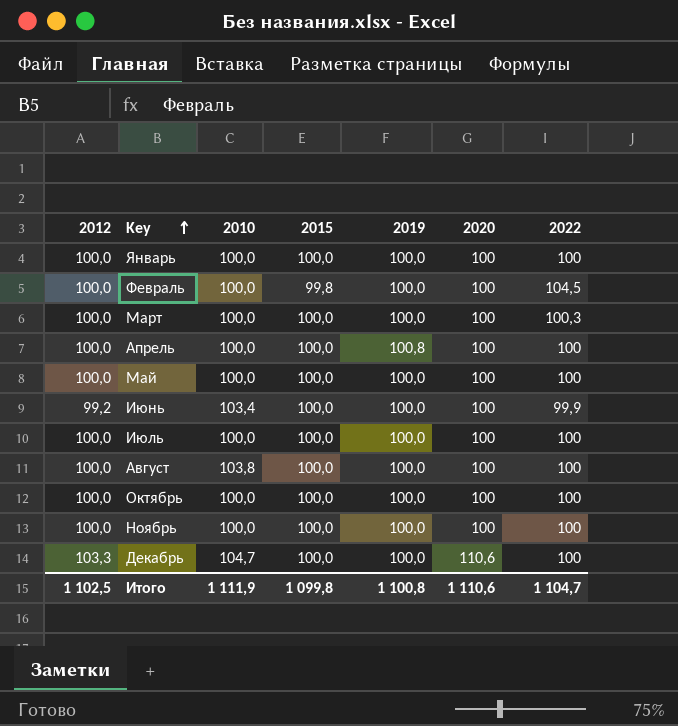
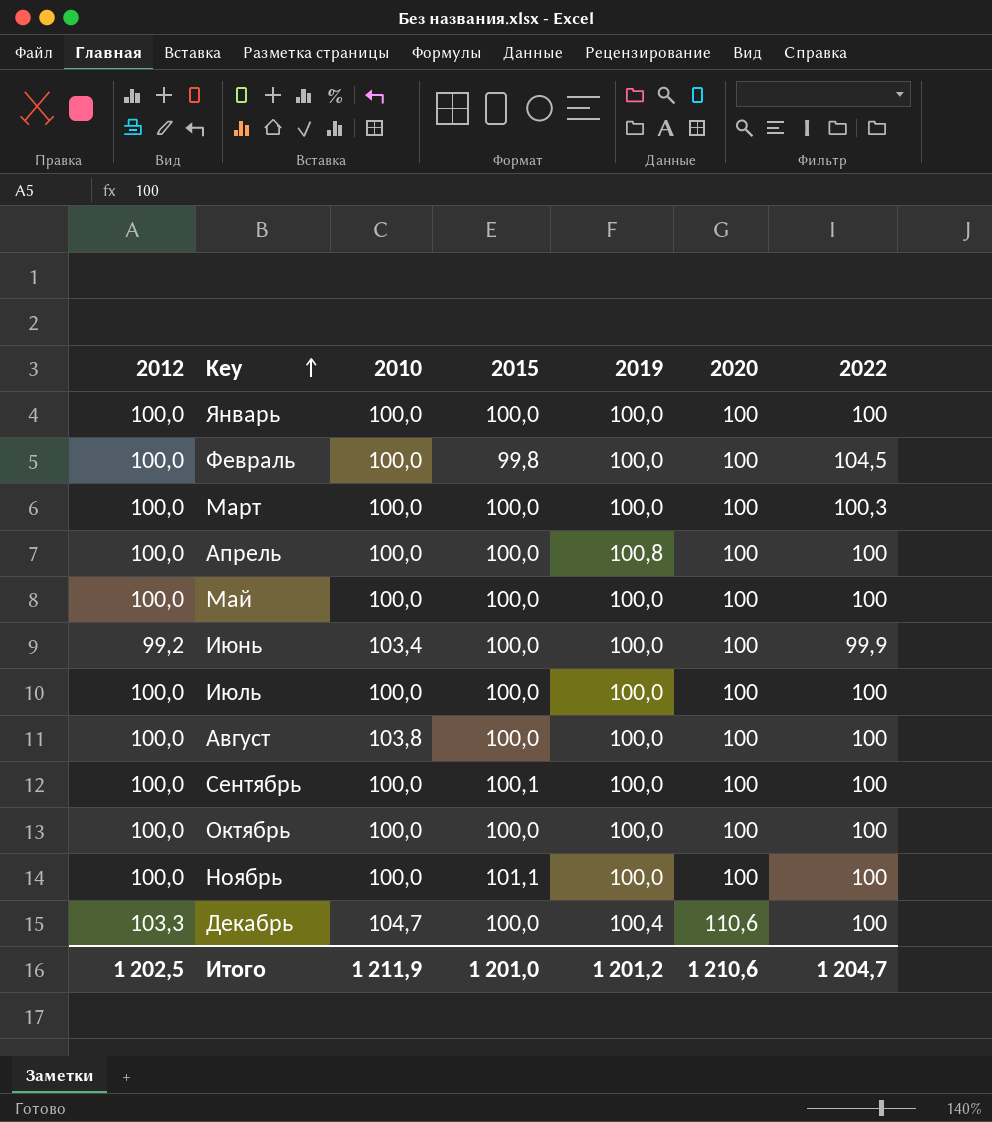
row Сентябрь: none -> 100,0 | 100,0 | 100,1 | 100,0 | 100 | 100
Ноябрь | 2015: 100,0 -> 101,1
Декабрь | 2019: 100,0 -> 100,4
Итого | 2012: 1 102,5 -> 1 202,5
Итого | 2010: 1 111,9 -> 1 211,9
Итого | 2015: 1 099,8 -> 1 201,0
Итого | 2019: 1 100,8 -> 1 201,2
Итого | 2020: 1 110,6 -> 1 210,6
Итого | 2022: 1 104,7 -> 1 204,7

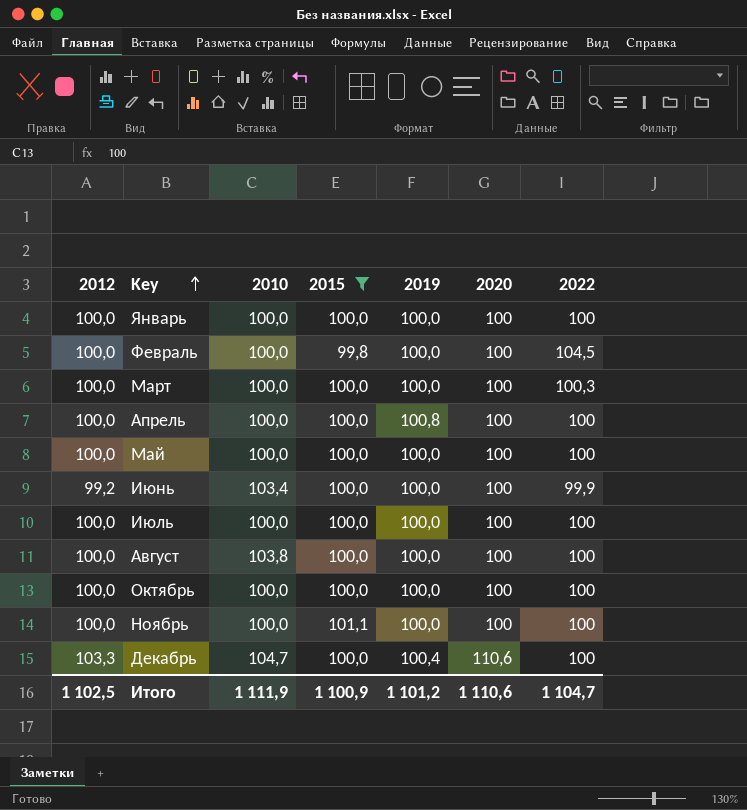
filter: none -> 2015 != 100,1
Итого | 2012: 1 202,5 -> 1 102,5
Итого | 2010: 1 211,9 -> 1 111,9
Итого | 2015: 1 201,0 -> 1 100,9
Итого | 2019: 1 201,2 -> 1 101,2
Итого | 2020: 1 210,6 -> 1 110,6
Итого | 2022: 1 204,7 -> 1 104,7

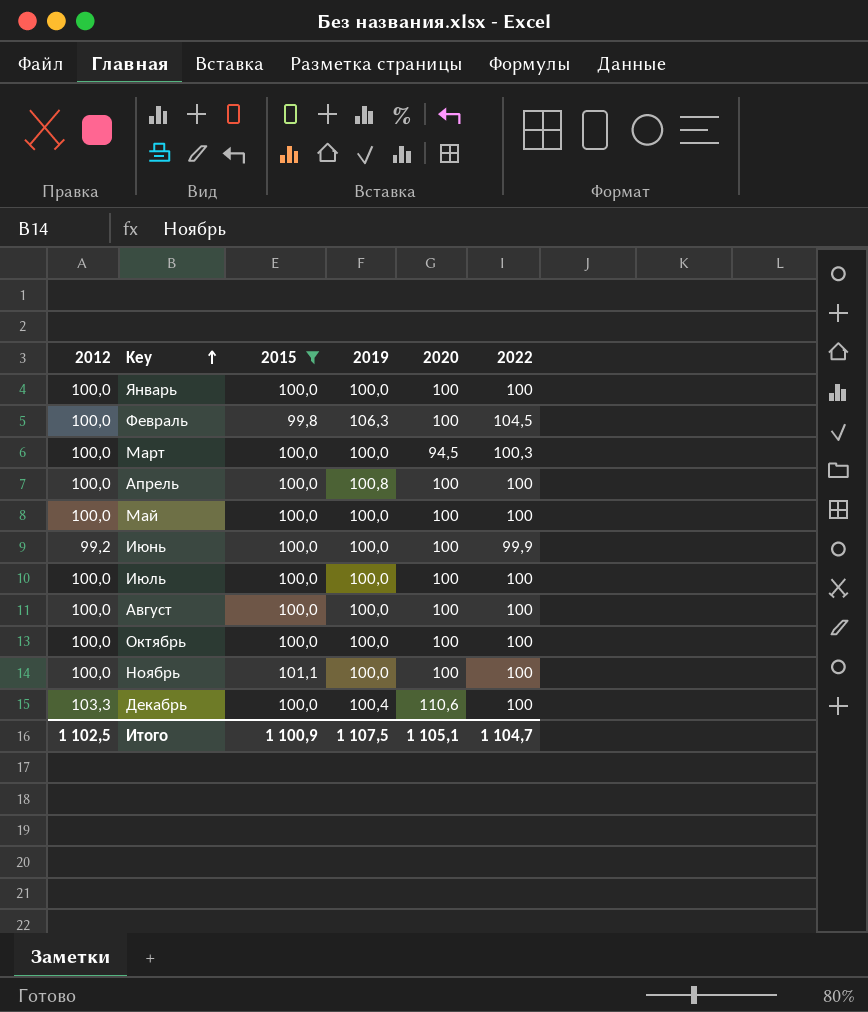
column 2010 | position: 3 -> none
Февраль | 2019: 100,0 -> 106,3
Март | 2020: 100 -> 94,5
Итого | 2019: 1 101,2 -> 1 107,5
Итого | 2020: 1 110,6 -> 1 105,1

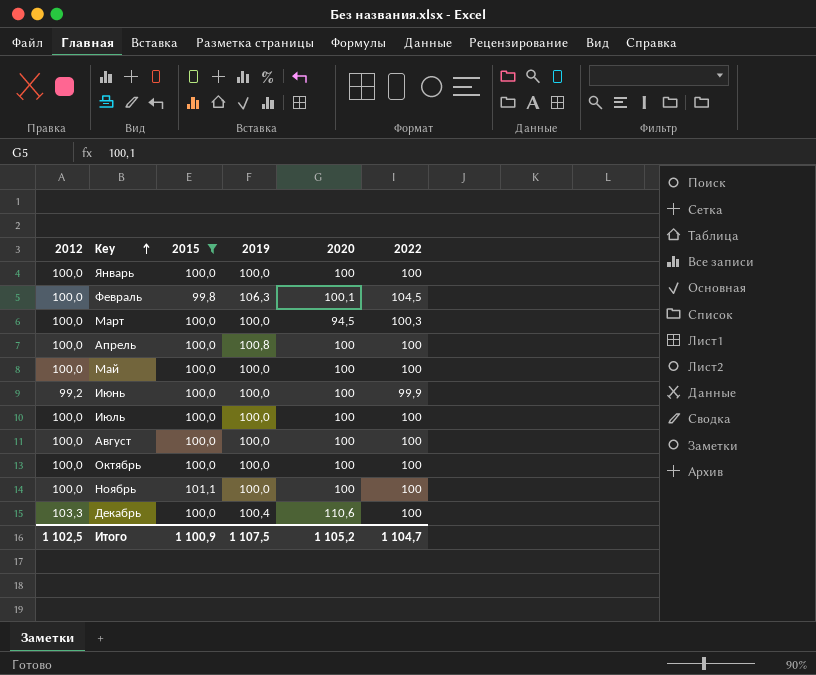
Февраль | 2020: 100 -> 100,1
Итого | 2020: 1 105,1 -> 1 105,2

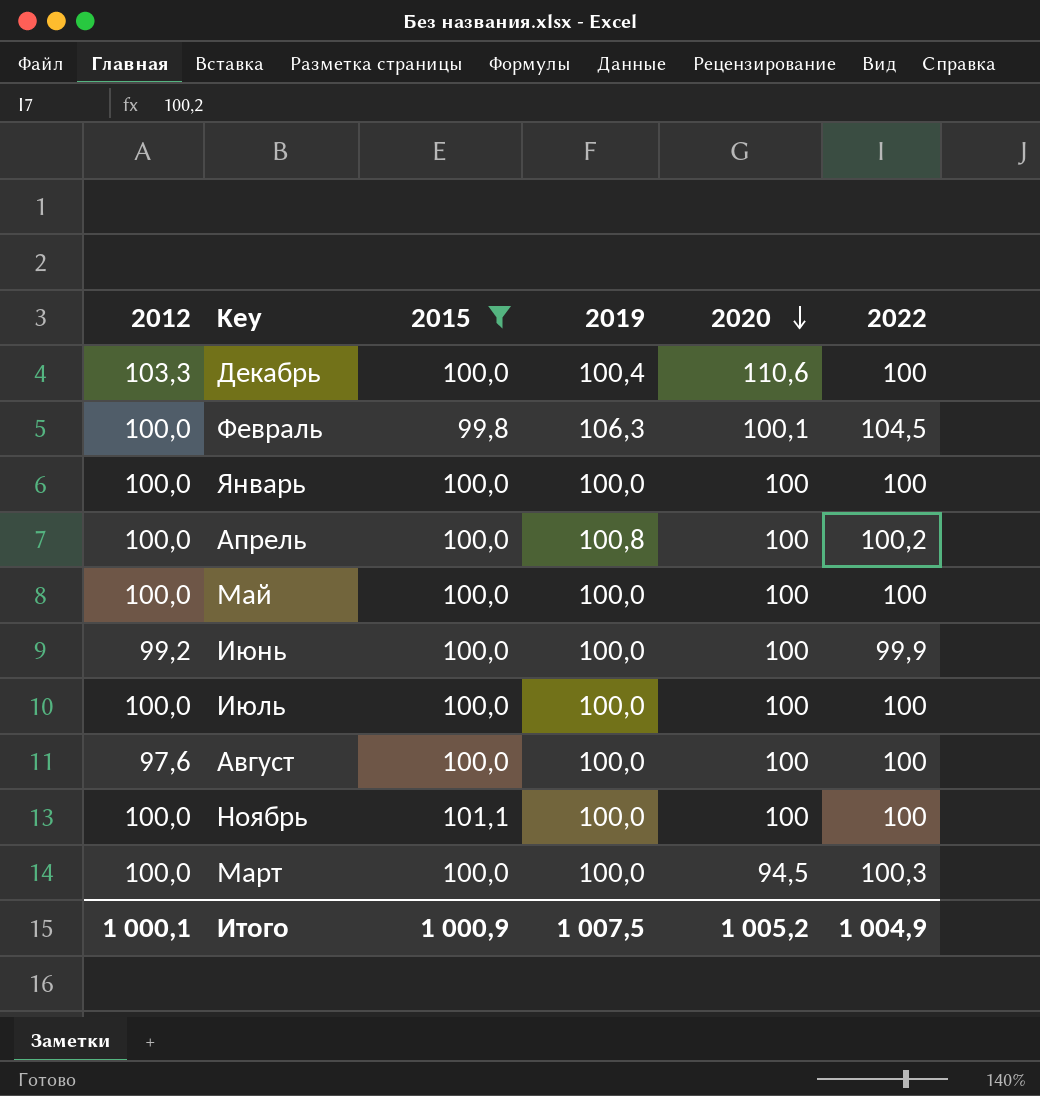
row order: Key ascending -> 2020 descending
row Октябрь: 100,0 | 100,0 | 100,0 | 100 | 100 -> none
Апрель | 2022: 100 -> 100,2
Август | 2012: 100,0 -> 97,6
Итого | 2012: 1 102,5 -> 1 000,1
Итого | 2015: 1 100,9 -> 1 000,9
Итого | 2019: 1 107,5 -> 1 007,5
Итого | 2020: 1 105,2 -> 1 005,2
Итого | 2022: 1 104,7 -> 1 004,9

